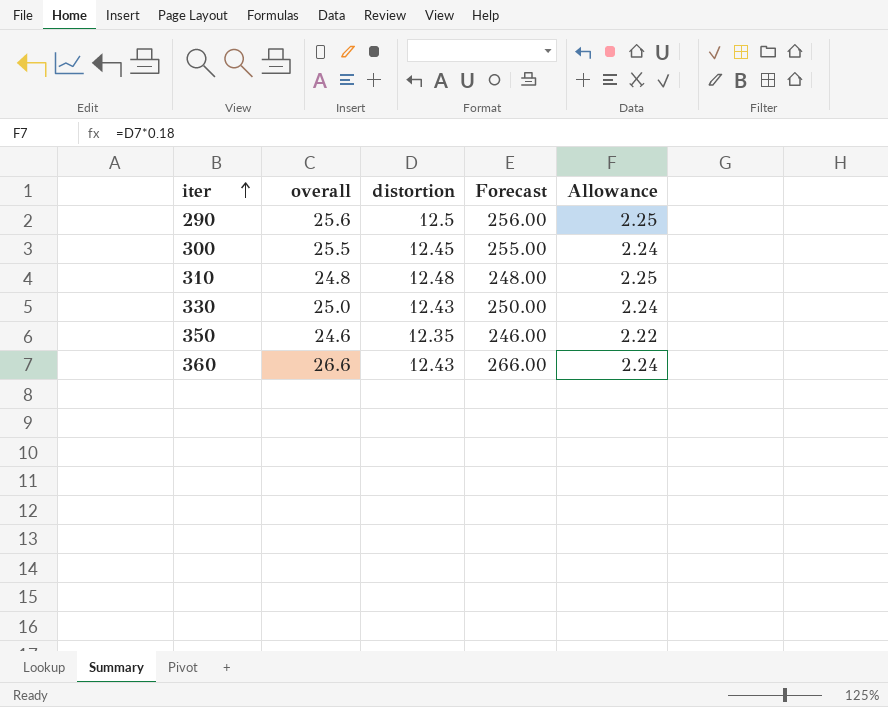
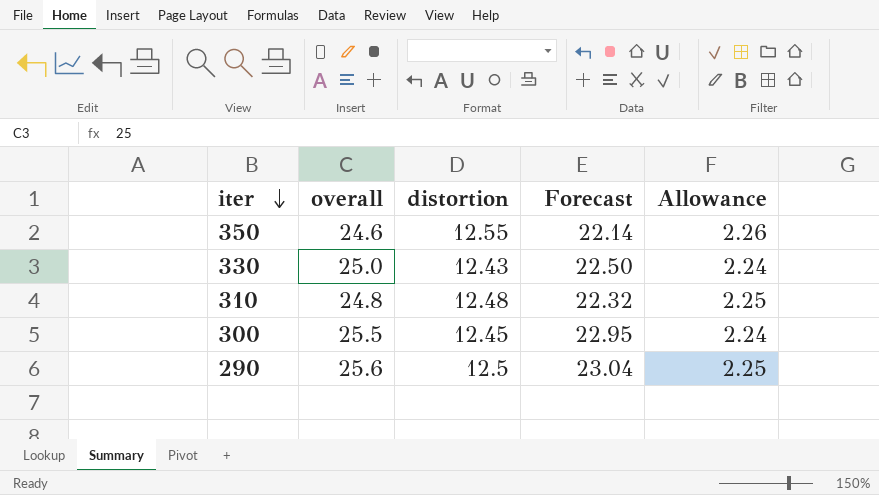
row order: iter ascending -> iter descending
column Forecast | formula: [overall] * 10 -> [overall] * 0.9
row 360: 26.6 | 12.43 | 266.00 | 2.24 -> none
350 | distortion: 12.35 -> 12.55
350 | Allowance: 2.22 -> 2.26

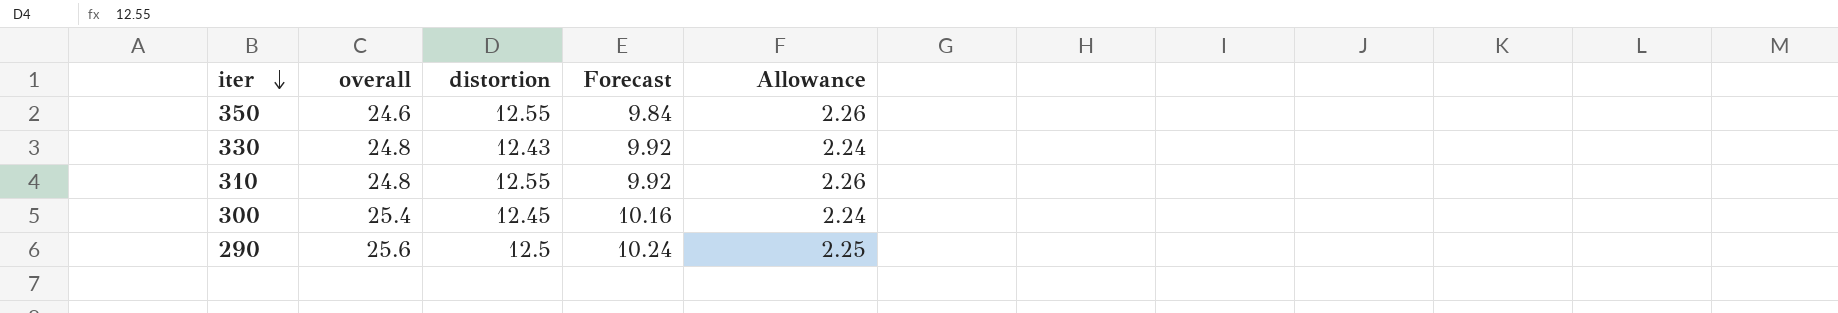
column Forecast | formula: [overall] * 0.9 -> [overall] * 0.4
330 | overall: 25.0 -> 24.8
310 | distortion: 12.48 -> 12.55
310 | Allowance: 2.25 -> 2.26
300 | overall: 25.5 -> 25.4

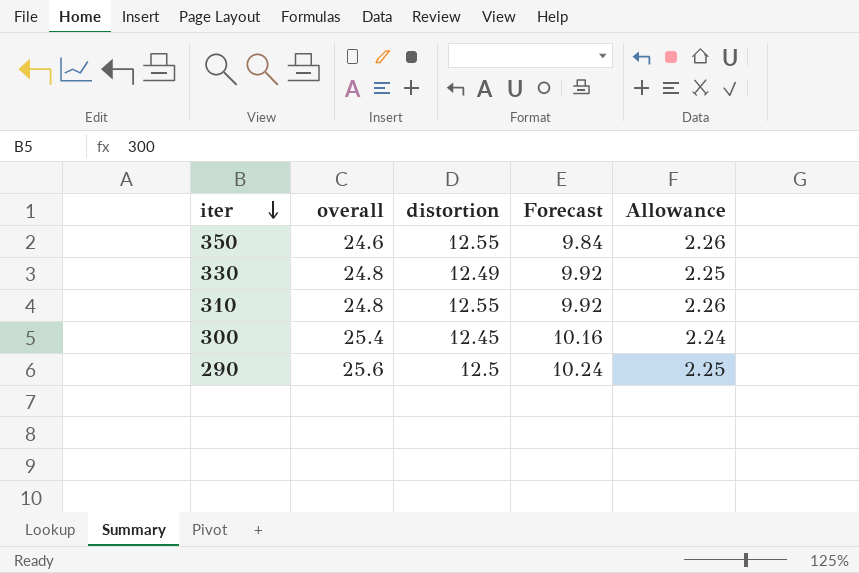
330 | distortion: 12.43 -> 12.49
330 | Allowance: 2.24 -> 2.25

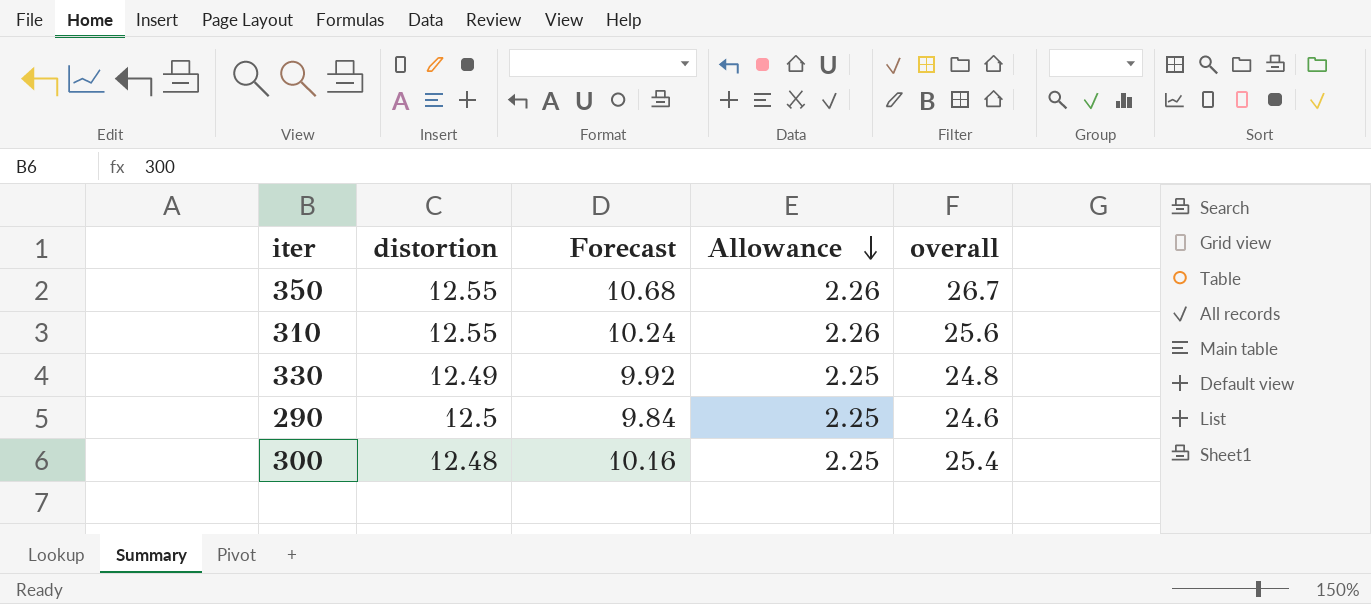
row order: iter descending -> Allowance descending
column overall | position: 2 -> 5
350 | Forecast: 9.84 -> 10.68
350 | overall: 24.6 -> 26.7
310 | Forecast: 9.92 -> 10.24
310 | overall: 24.8 -> 25.6
290 | Forecast: 10.24 -> 9.84
290 | overall: 25.6 -> 24.6
300 | distortion: 12.45 -> 12.48
300 | Allowance: 2.24 -> 2.25

